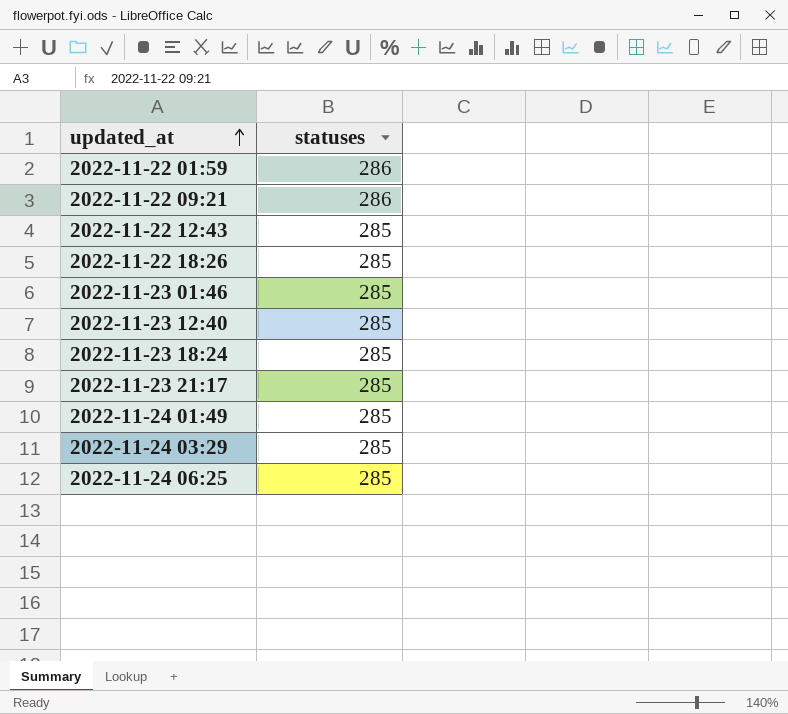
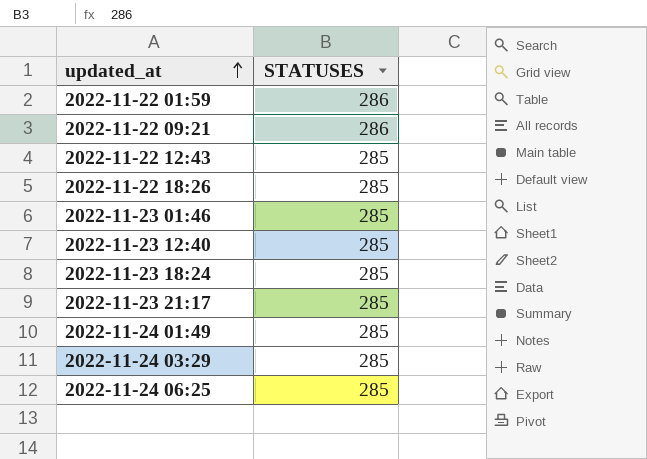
column name: statuses -> STATUSES

